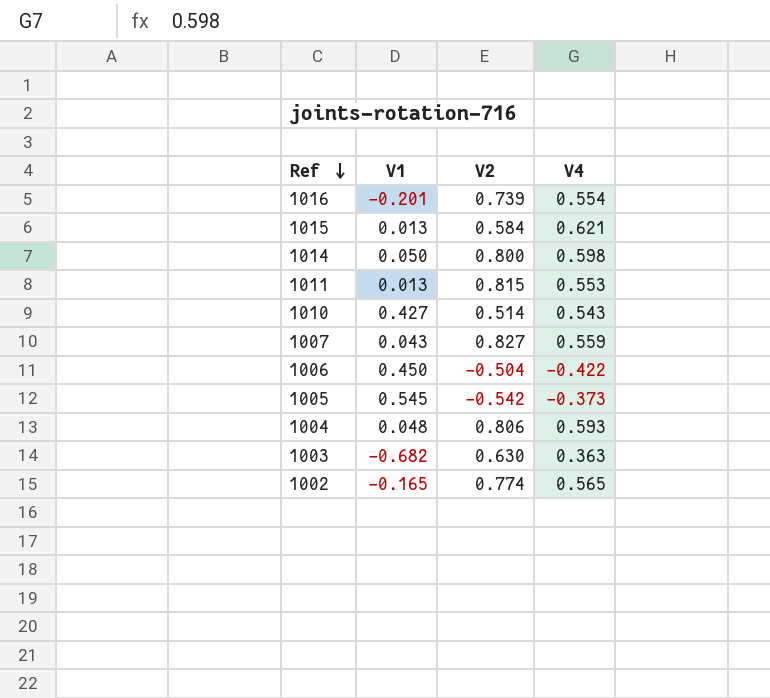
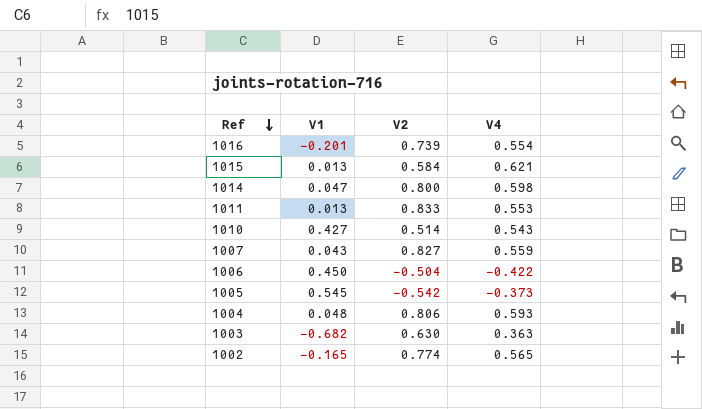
1014 | V1: 0.050 -> 0.047
1011 | V2: 0.815 -> 0.833

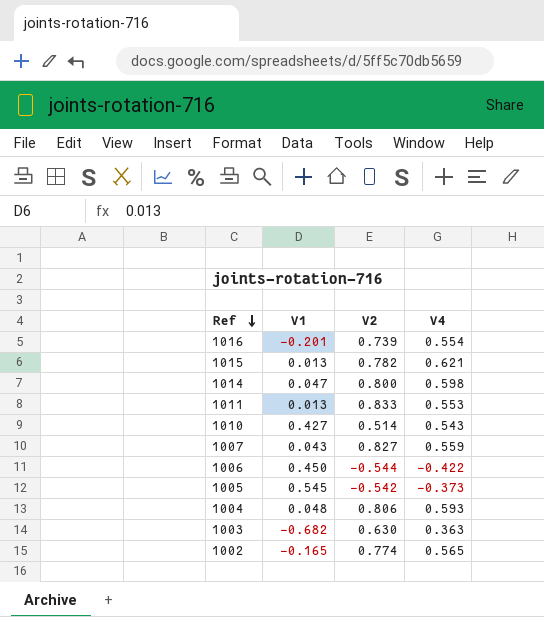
1015 | V2: 0.584 -> 0.782
1006 | V2: -0.504 -> -0.544

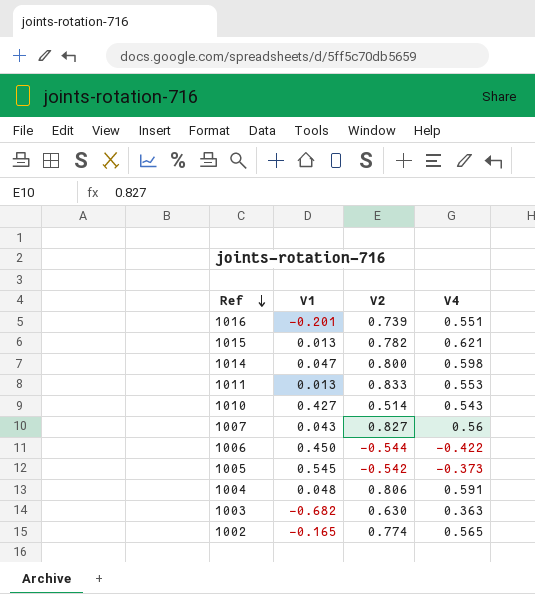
1016 | V4: 0.554 -> 0.551
1007 | V4: 0.559 -> 0.56
1004 | V4: 0.593 -> 0.591

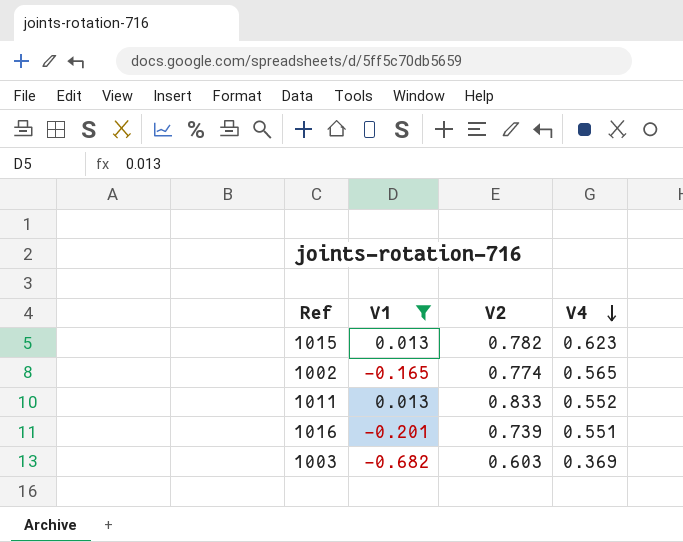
filter: none -> V1 <= 0.013
row order: Ref descending -> V4 descending
1015 | V4: 0.621 -> 0.623
1011 | V4: 0.553 -> 0.552
1003 | V2: 0.630 -> 0.603
1003 | V4: 0.363 -> 0.369

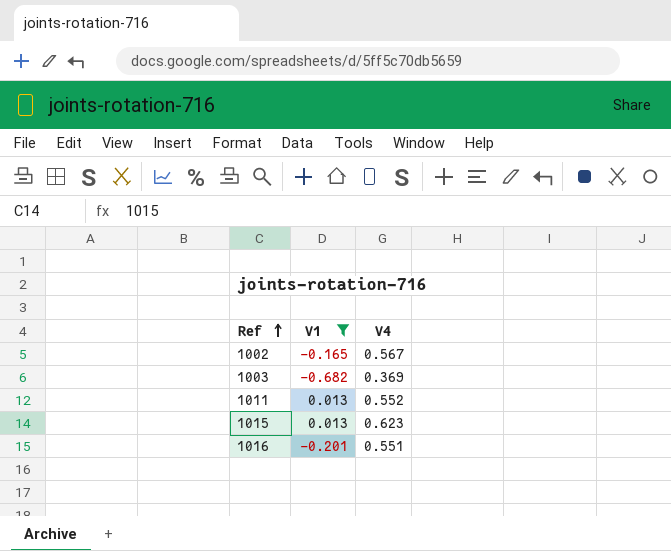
row order: V4 descending -> Ref ascending
column V2 | position: 3 -> none
1002 | V4: 0.565 -> 0.567

